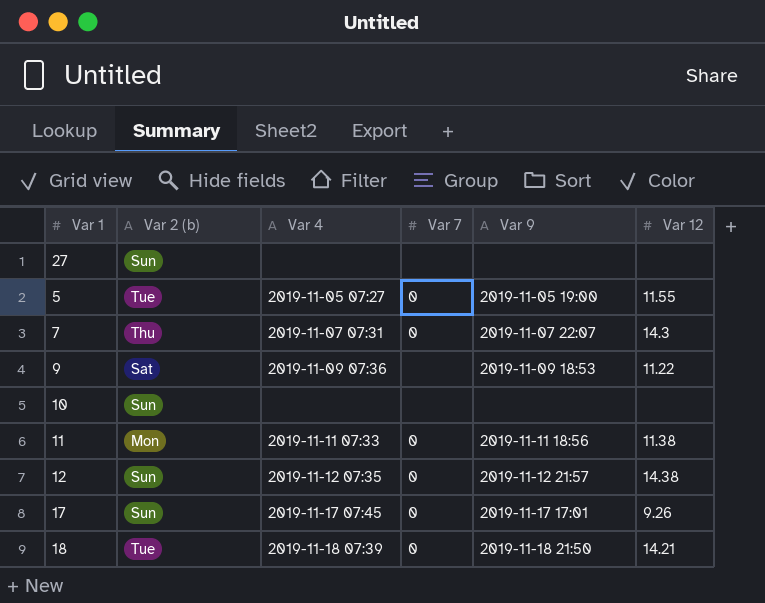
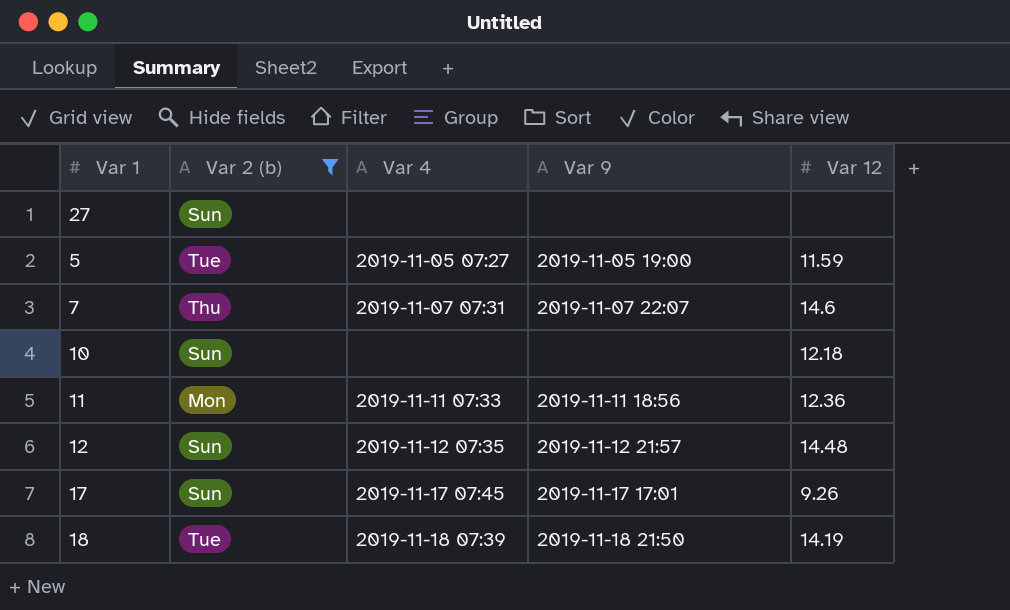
filter: none -> Var 2 (b) != Sat
column Var 7 | position: 4 -> none
5 | Var 12: 11.55 -> 11.59
7 | Var 12: 14.3 -> 14.6
10 | Var 12: none -> 12.18
11 | Var 12: 11.38 -> 12.36
12 | Var 12: 14.38 -> 14.48
18 | Var 12: 14.21 -> 14.19

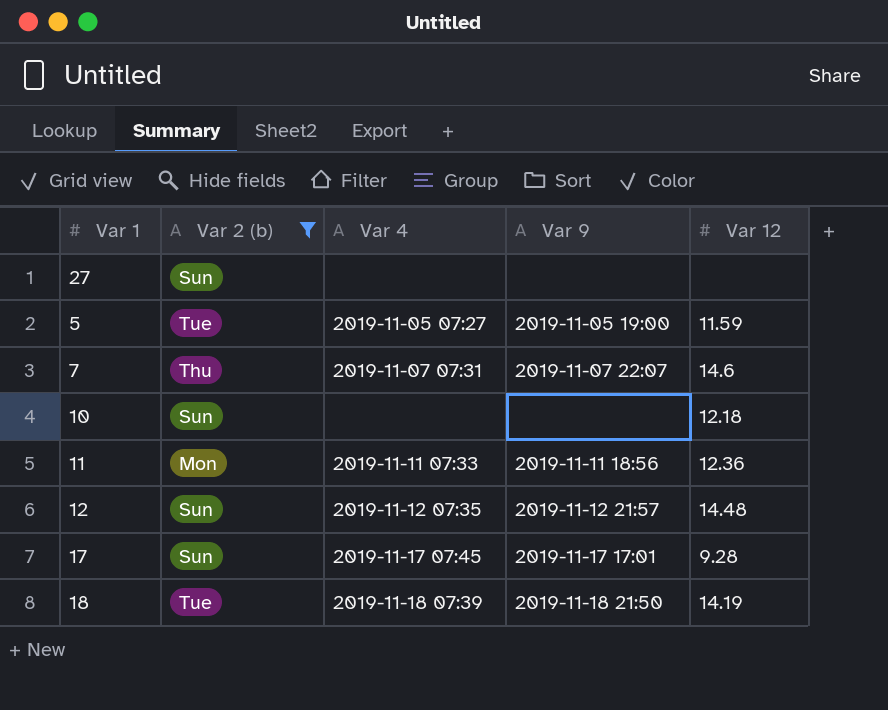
17 | Var 12: 9.26 -> 9.28

